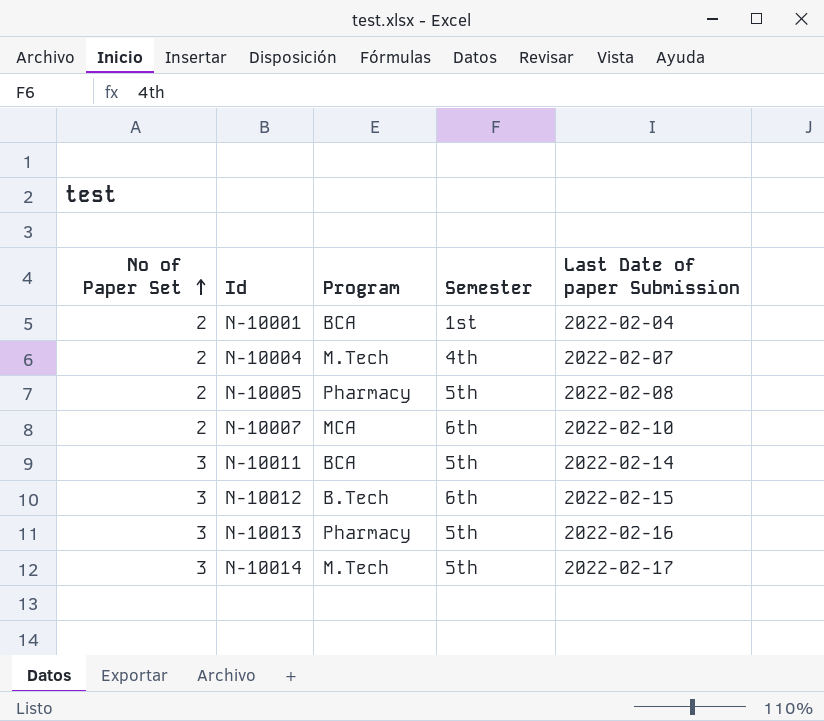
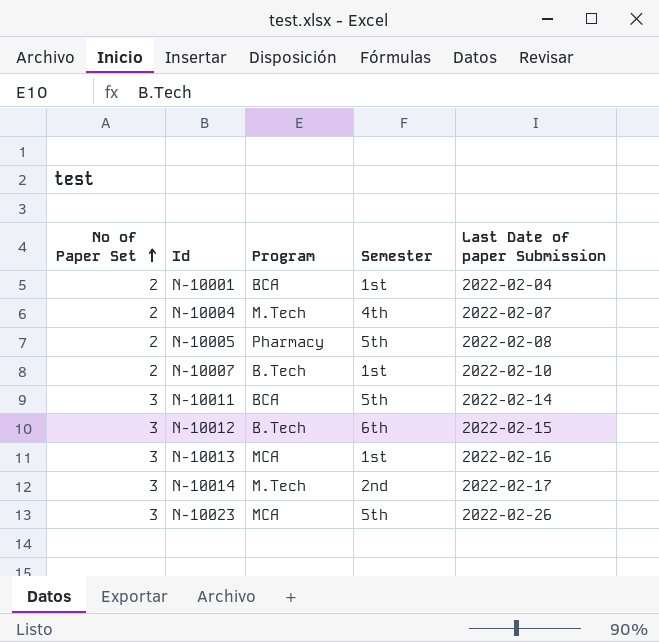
N-10007 | Program: MCA -> B.Tech
N-10007 | Semester: 6th -> 1st
N-10013 | Program: Pharmacy -> MCA
N-10013 | Semester: 5th -> 1st
N-10014 | Semester: 5th -> 2nd
row N-10023: none -> 3 | MCA | 5th | 2022-02-26

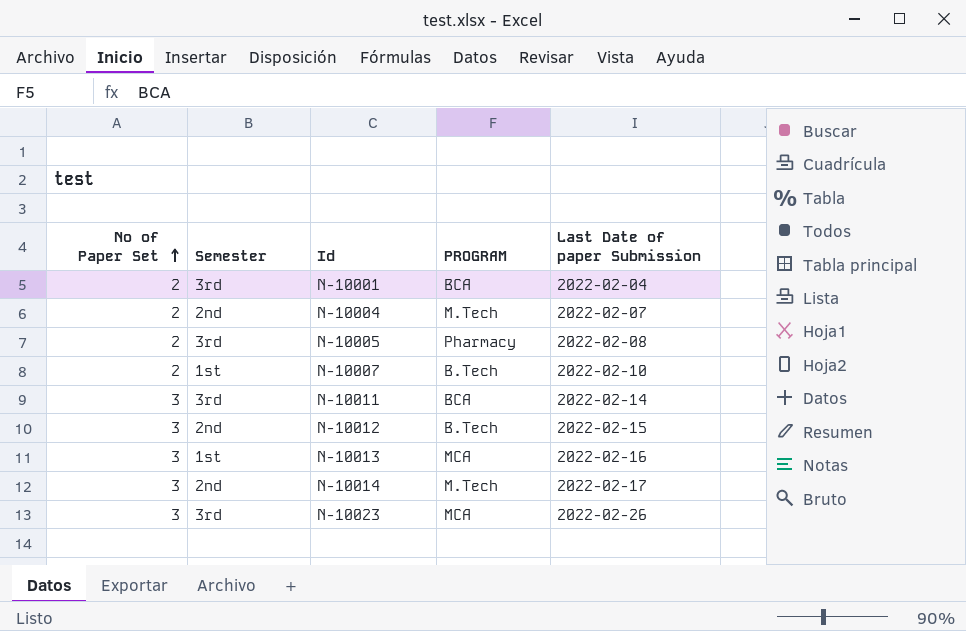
column Semester | position: 4 -> 2
column name: Program -> PROGRAM
N-10001 | Semester: 1st -> 3rd
N-10004 | Semester: 4th -> 2nd
N-10005 | Semester: 5th -> 3rd
N-10011 | Semester: 5th -> 3rd
N-10012 | Semester: 6th -> 2nd
N-10023 | Semester: 5th -> 3rd

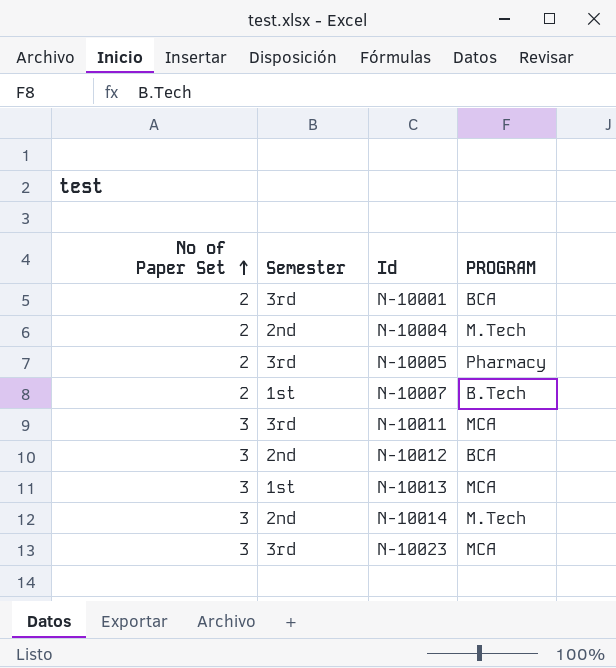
column Last Date of paper Submission | position: 5 -> none
N-10011 | PROGRAM: BCA -> MCA
N-10012 | PROGRAM: B.Tech -> BCA

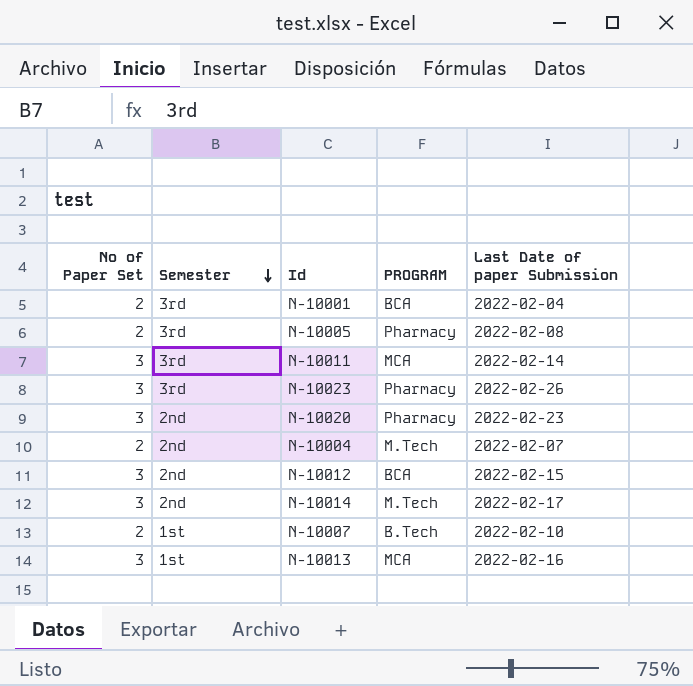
row order: No of Paper Set ascending -> Semester descending
column Last Date of paper Submission | position: none -> 5
N-10023 | PROGRAM: MCA -> Pharmacy
row N-10020: none -> 3 | 2nd | Pharmacy | 2022-02-23

